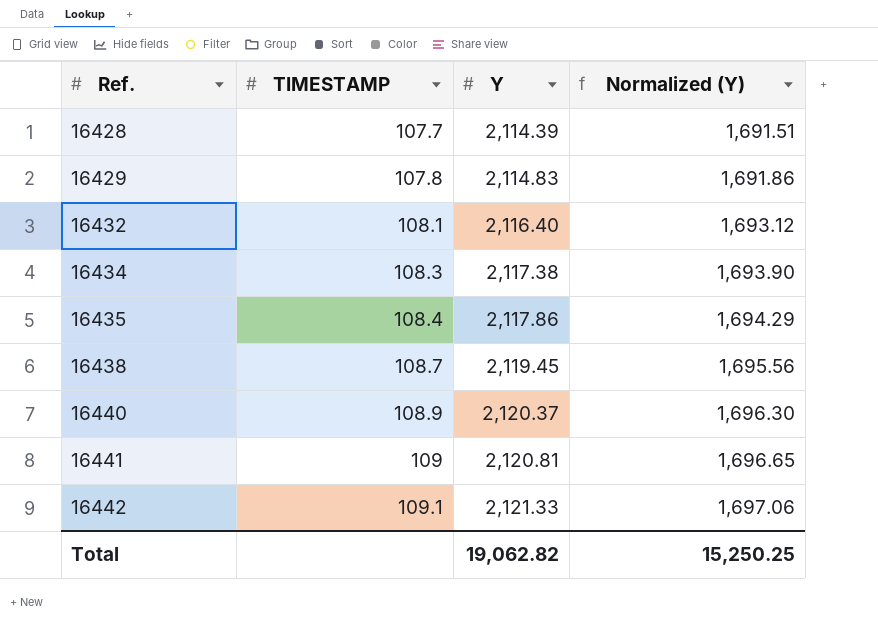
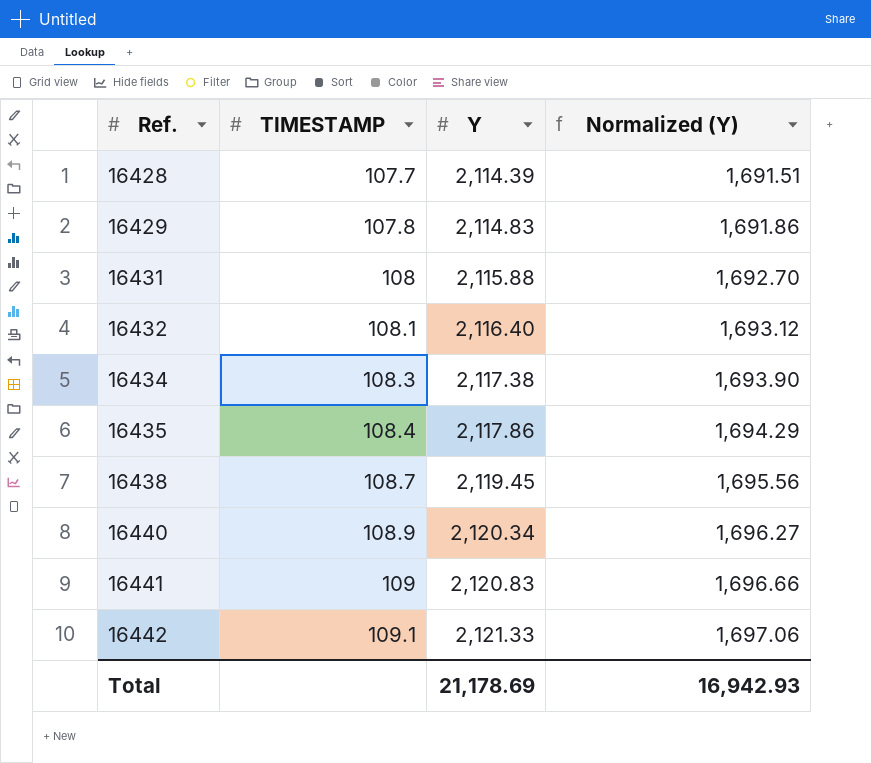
row 16431: none -> 108 | 2,115.88 | 1,692.70
16440 | Y: 2,120.37 -> 2,120.34
16440 | Normalized (Y): 1,696.30 -> 1,696.27
16441 | Y: 2,120.81 -> 2,120.83
16441 | Normalized (Y): 1,696.65 -> 1,696.66
Total | Y: 19,062.82 -> 21,178.69
Total | Normalized (Y): 15,250.25 -> 16,942.93

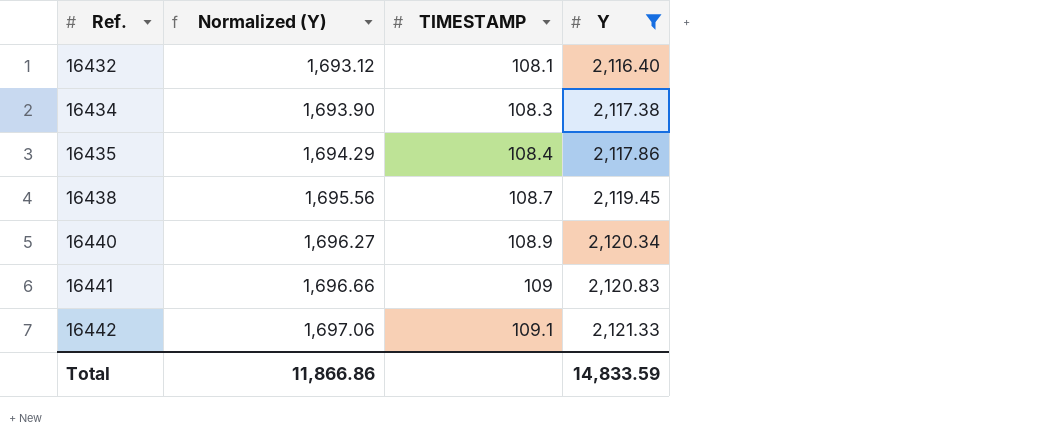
filter: none -> Y >= 2,116.40
column Normalized (Y) | position: 4 -> 2
Total | Normalized (Y): 16,942.93 -> 11,866.86
Total | Y: 21,178.69 -> 14,833.59

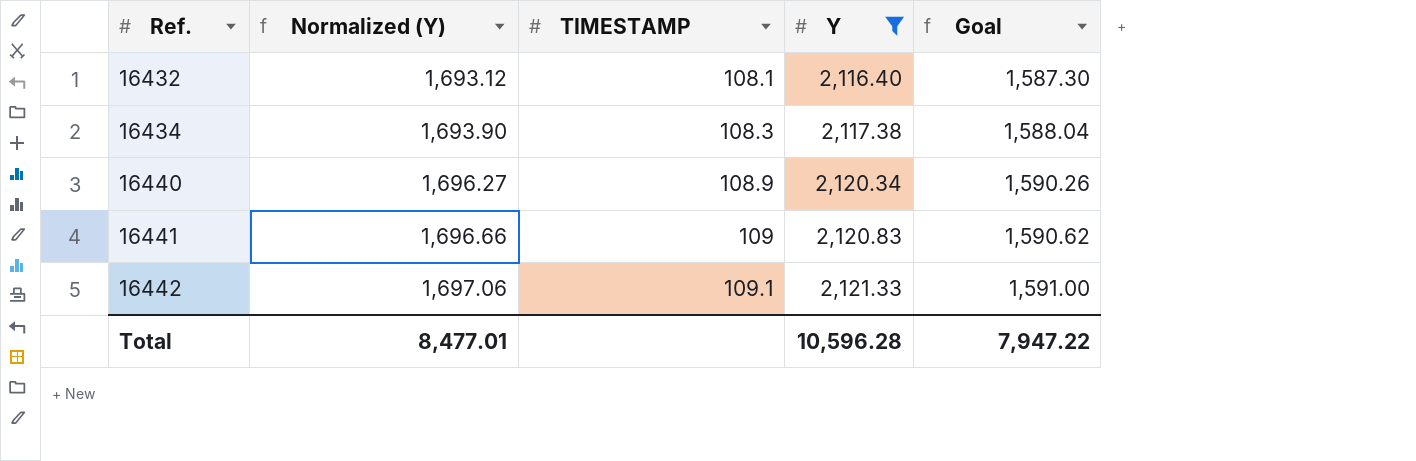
column Goal | formula: none -> [Y] * 0.75
row 16435: 1,694.29 | 108.4 | 2,117.86 -> none
row 16438: 1,695.56 | 108.7 | 2,119.45 -> none
Total | Normalized (Y): 11,866.86 -> 8,477.01
Total | Y: 14,833.59 -> 10,596.28

